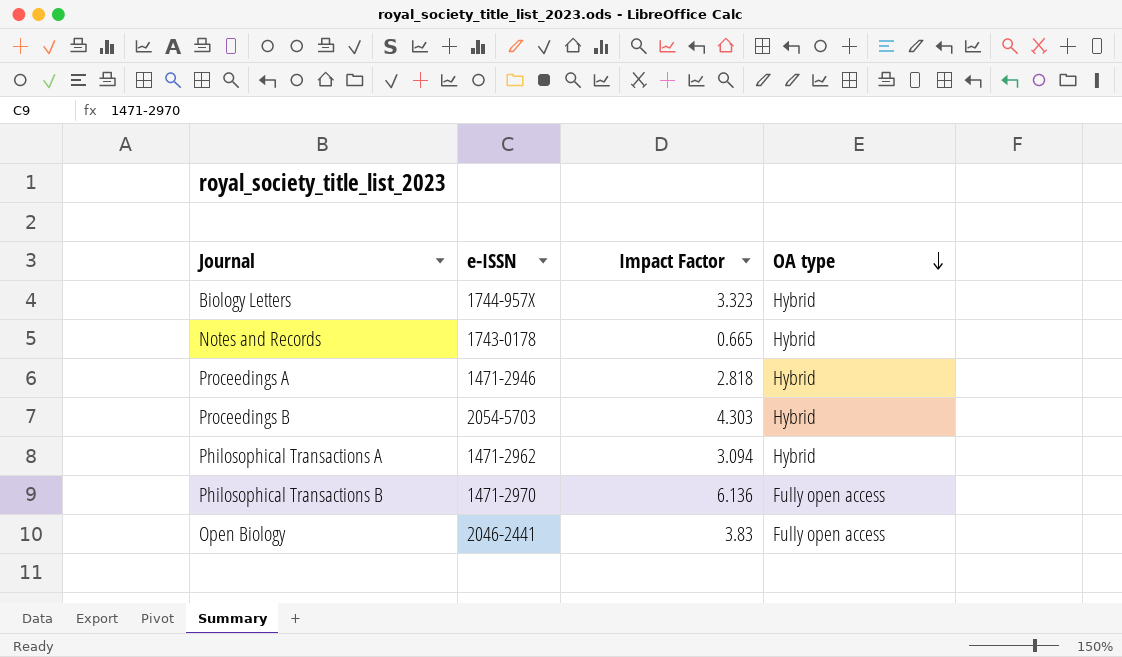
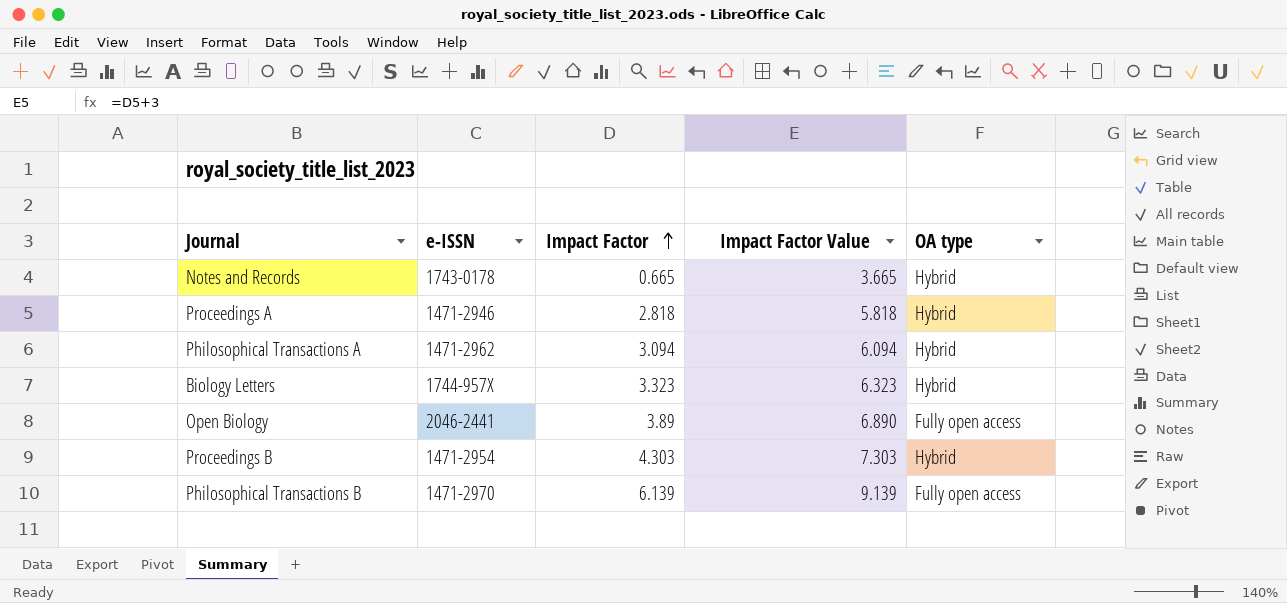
row order: OA type descending -> Impact Factor ascending
column Impact Factor Value | formula: none -> [Impact Factor] + 3
Open Biology | Impact Factor: 3.83 -> 3.89
Proceedings B | e-ISSN: 2054-5703 -> 1471-2954
Philosophical Transactions B | Impact Factor: 6.136 -> 6.139

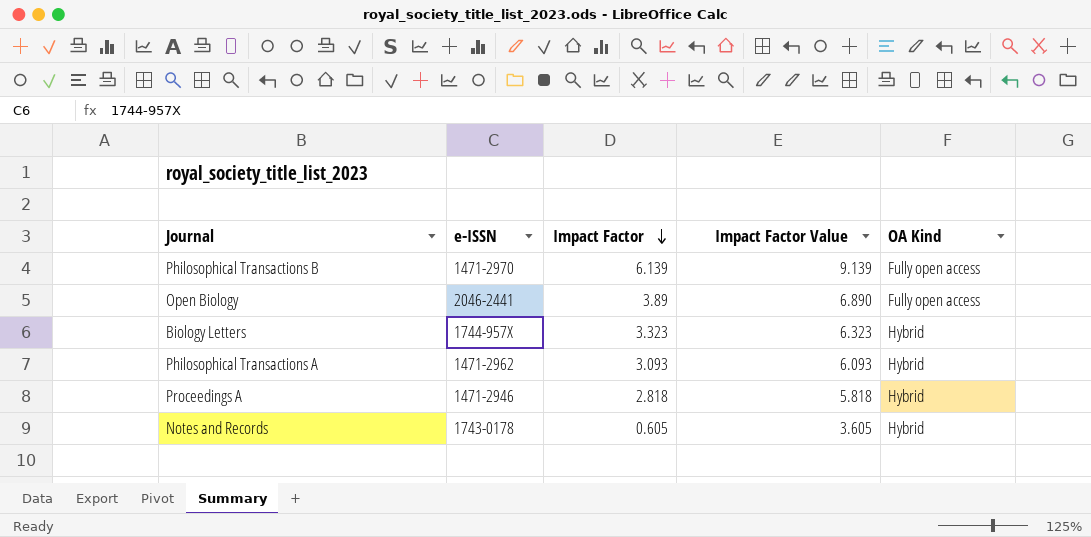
row order: Impact Factor ascending -> Impact Factor descending
column name: OA type -> OA Kind
row Proceedings B: 1471-2954 | 4.303 | 7.303 | Hybrid -> none
Philosophical Transactions A | Impact Factor: 3.094 -> 3.093
Philosophical Transactions A | Impact Factor Value: 6.094 -> 6.093
Notes and Records | Impact Factor: 0.665 -> 0.605
Notes and Records | Impact Factor Value: 3.665 -> 3.605

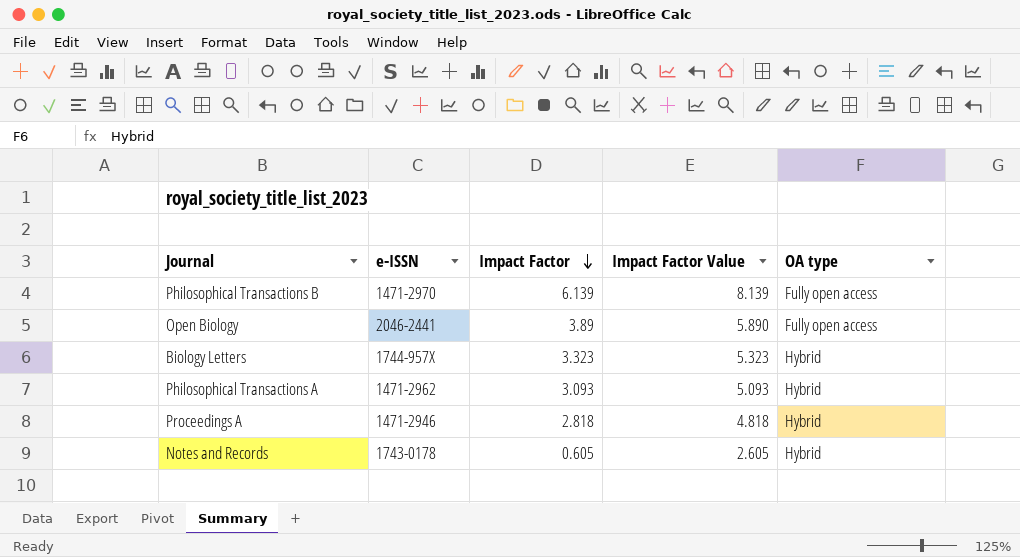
column Impact Factor Value | formula: [Impact Factor] + 3 -> [Impact Factor] + 2
column name: OA Kind -> OA type

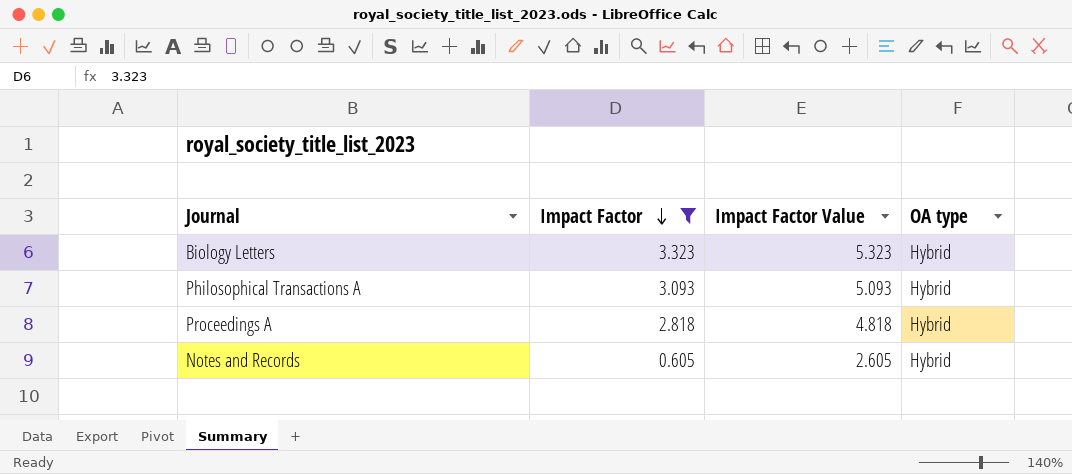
filter: none -> Impact Factor <= 3.323
column e-ISSN | position: 2 -> none

